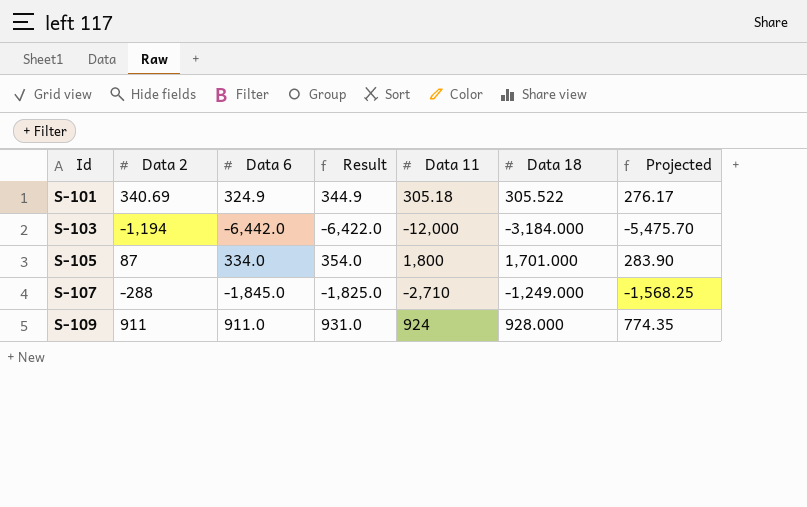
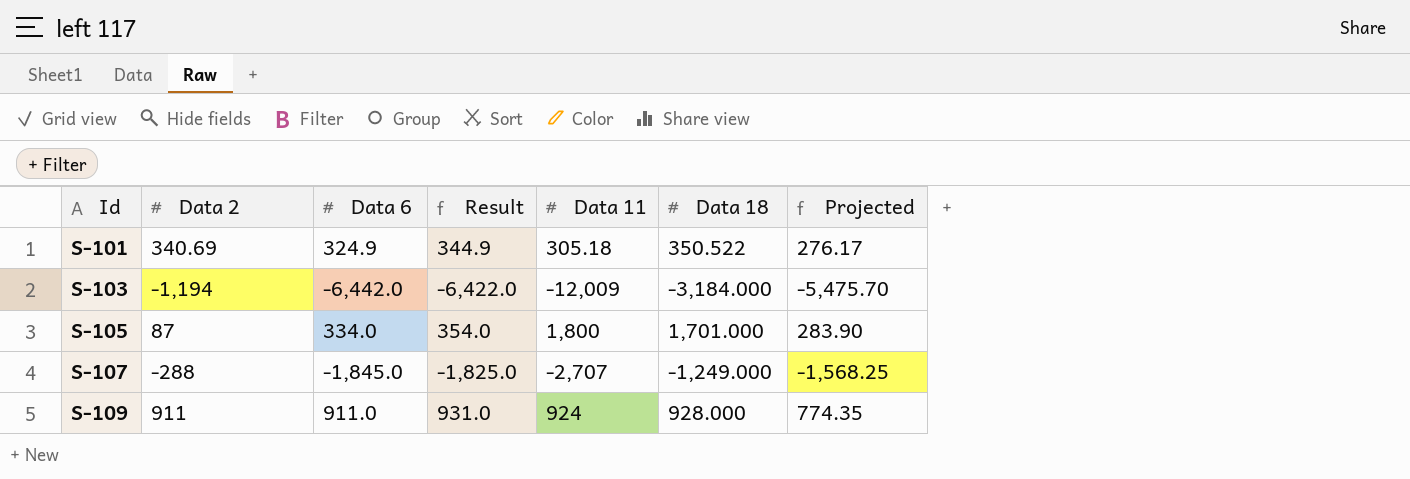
S-101 | Data 18: 305.522 -> 350.522
S-103 | Data 11: -12,000 -> -12,009
S-107 | Data 11: -2,710 -> -2,707

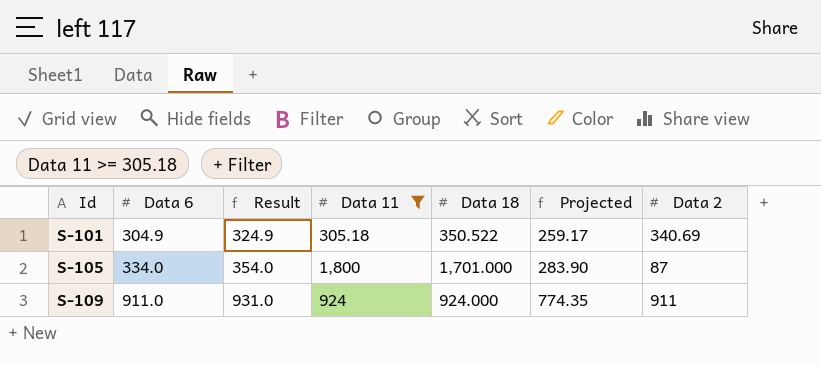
filter: none -> Data 11 >= 305.18
column Data 2 | position: 2 -> 7
S-101 | Data 6: 324.9 -> 304.9
S-101 | Result: 344.9 -> 324.9
S-101 | Projected: 276.17 -> 259.17
S-109 | Data 18: 928.000 -> 924.000

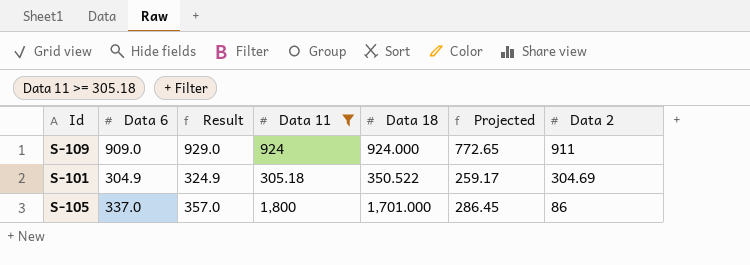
row order: Id ascending -> Data 2 descending
S-109 | Data 6: 911.0 -> 909.0
S-109 | Result: 931.0 -> 929.0
S-109 | Projected: 774.35 -> 772.65
S-101 | Data 2: 340.69 -> 304.69
S-105 | Data 6: 334.0 -> 337.0
S-105 | Result: 354.0 -> 357.0
S-105 | Projected: 283.90 -> 286.45
S-105 | Data 2: 87 -> 86

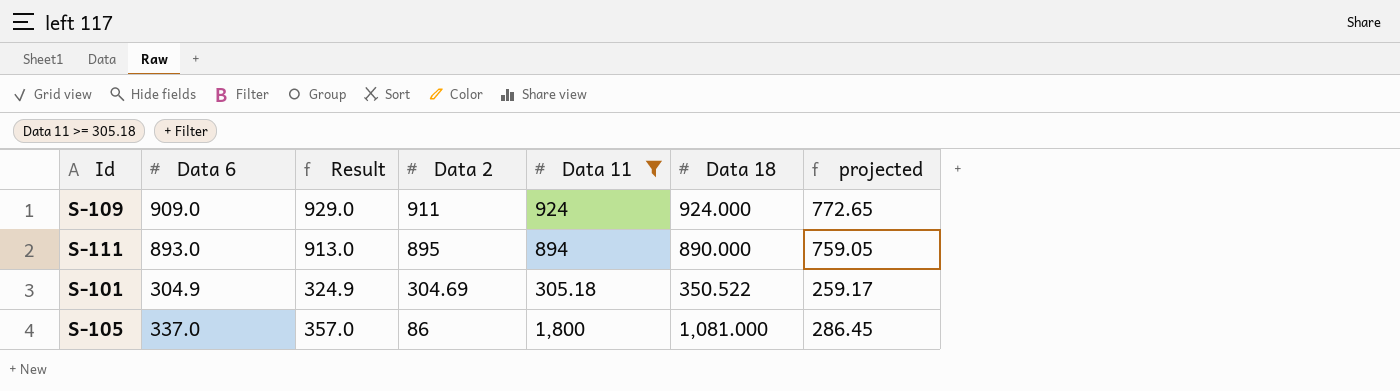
column Data 2 | position: 7 -> 4
column name: Projected -> projected
row S-111: none -> 893.0 | 913.0 | 895 | 894 | 890.000 | 759.05
S-105 | Data 18: 1,701.000 -> 1,081.000

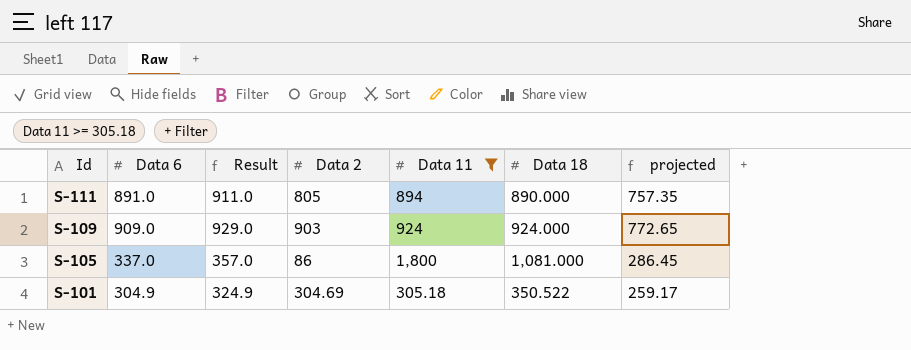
row order: Data 2 descending -> Id descending
S-111 | Data 6: 893.0 -> 891.0
S-111 | Result: 913.0 -> 911.0
S-111 | Data 2: 895 -> 805
S-111 | projected: 759.05 -> 757.35
S-109 | Data 2: 911 -> 903

